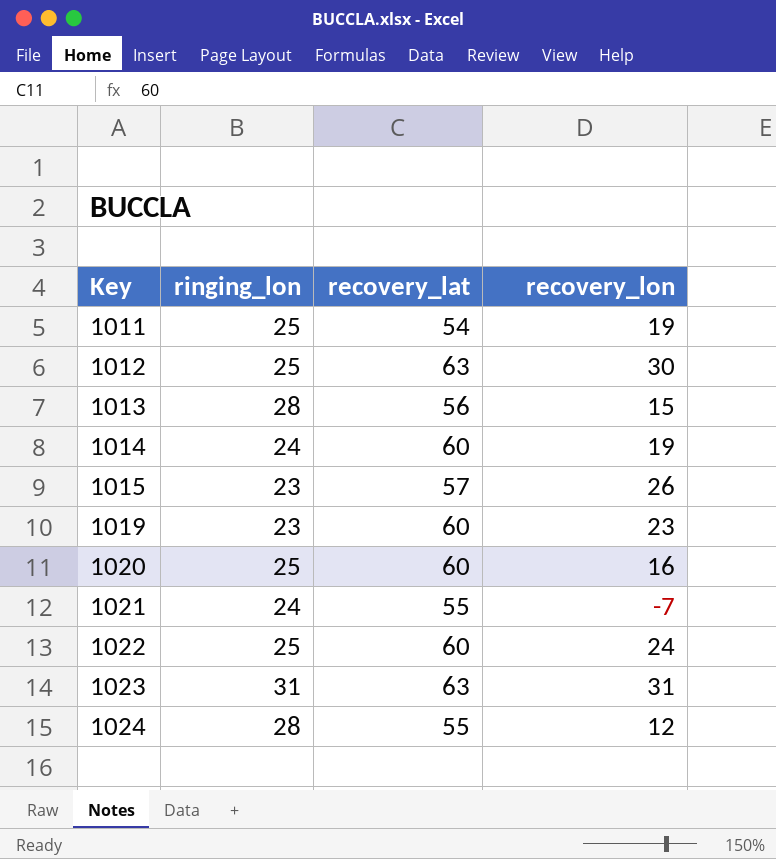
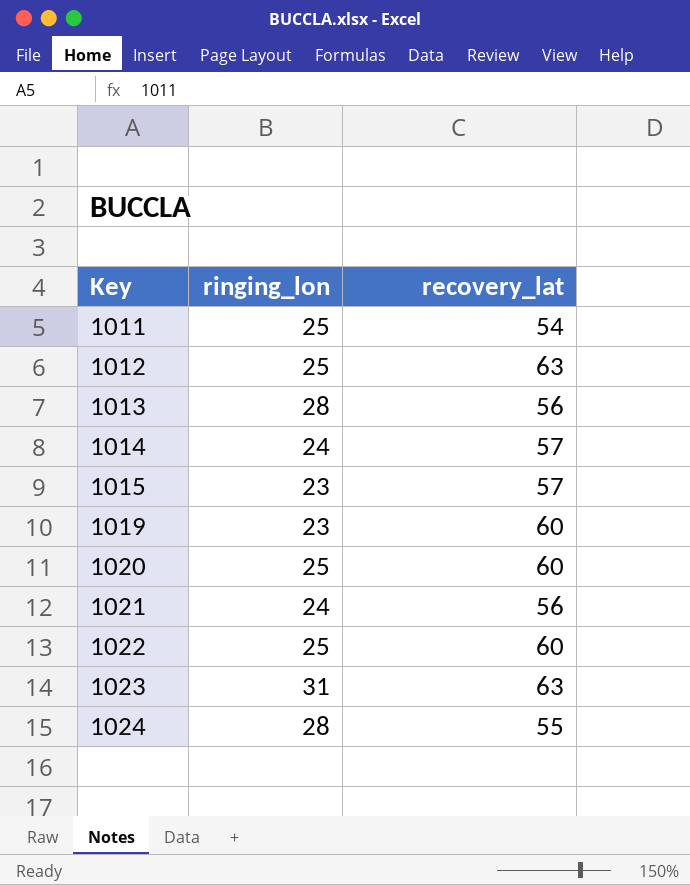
column recovery_lon | position: 4 -> none
1014 | recovery_lat: 60 -> 57
1021 | recovery_lat: 55 -> 56

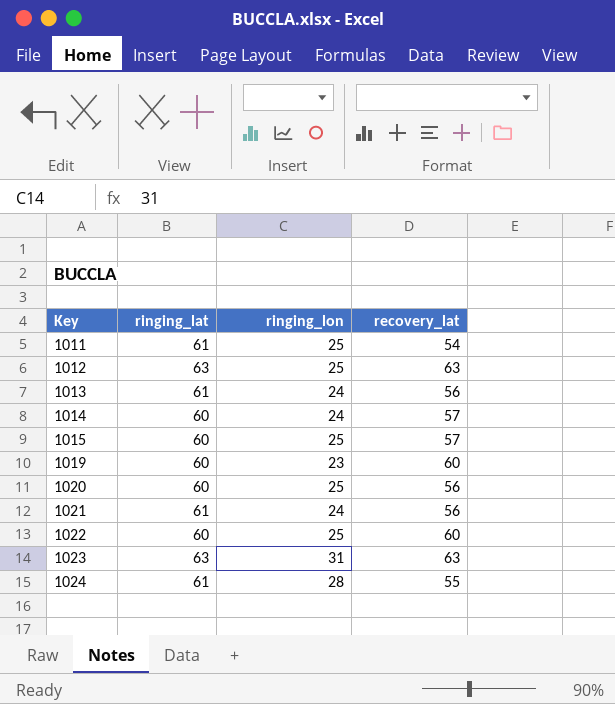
column ringing_lat | position: none -> 2
1013 | ringing_lon: 28 -> 24
1015 | ringing_lon: 23 -> 25
1020 | recovery_lat: 60 -> 56

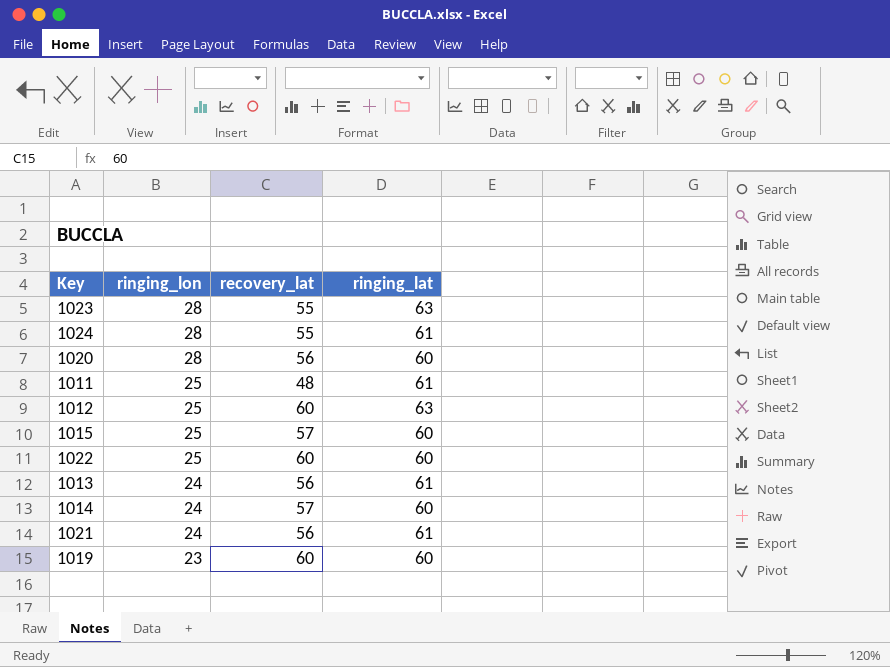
row order: Key ascending -> ringing_lon descending
column ringing_lat | position: 2 -> 4
1023 | ringing_lon: 31 -> 28
1023 | recovery_lat: 63 -> 55
1020 | ringing_lon: 25 -> 28
1011 | recovery_lat: 54 -> 48
1012 | recovery_lat: 63 -> 60

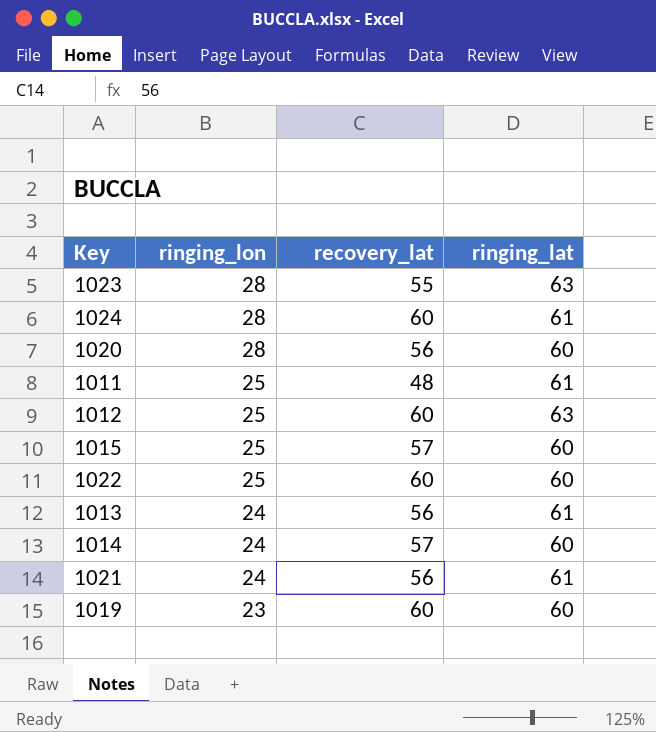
1024 | recovery_lat: 55 -> 60

